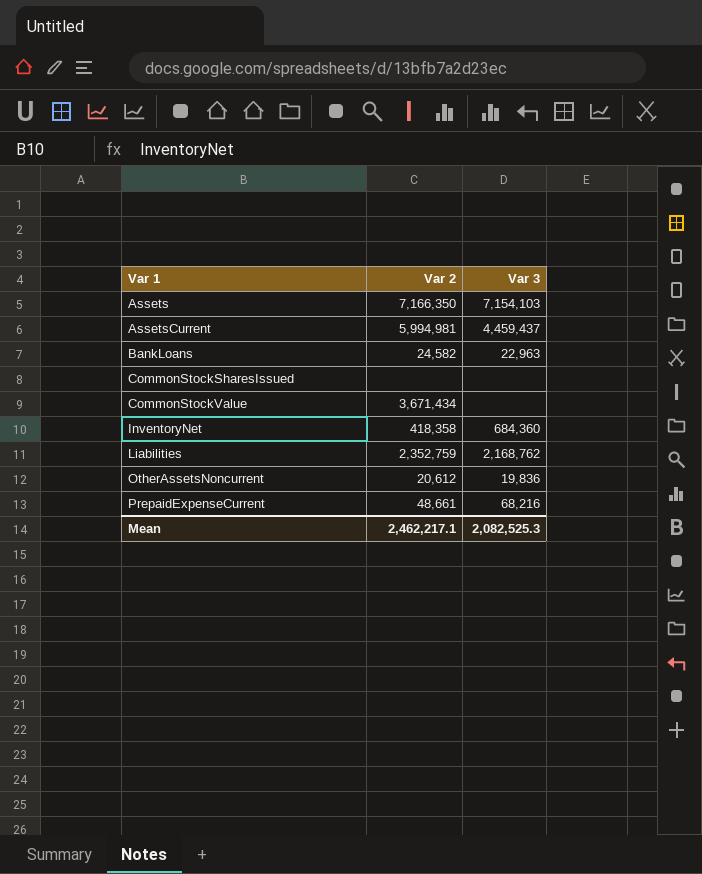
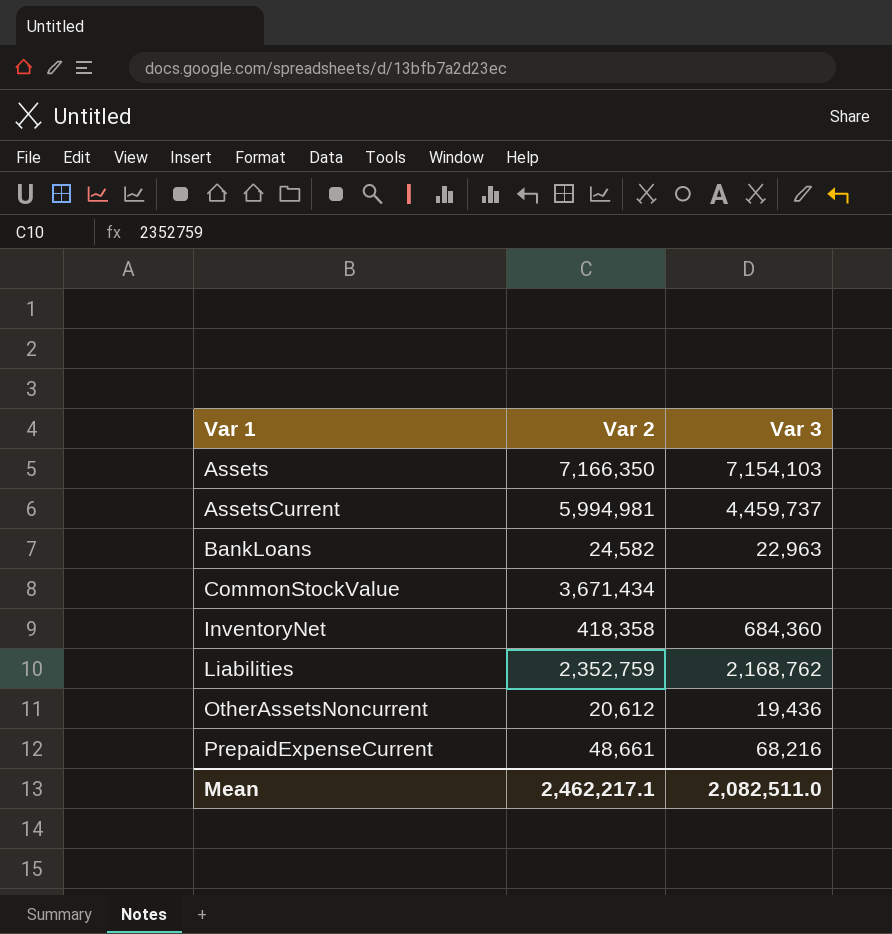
row CommonStockSharesIssued: none | none -> none
AssetsCurrent | Var 3: 4,459,437 -> 4,459,737
OtherAssetsNoncurrent | Var 3: 19,836 -> 19,436
Mean | Var 3: 2,082,525.3 -> 2,082,511.0

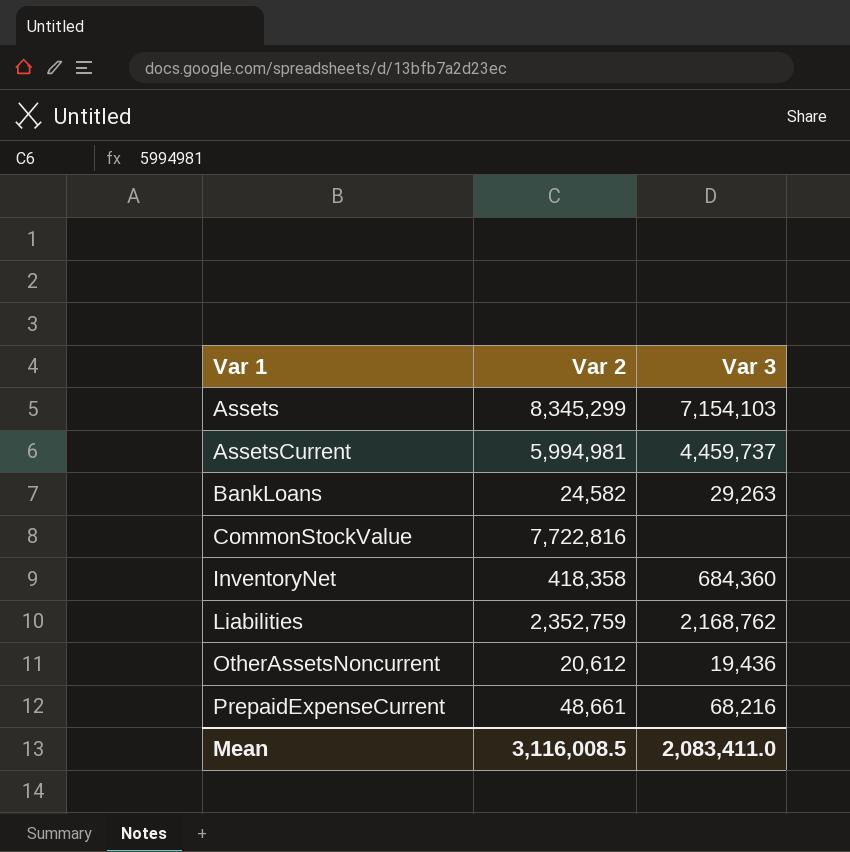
Assets | Var 2: 7,166,350 -> 8,345,299
BankLoans | Var 3: 22,963 -> 29,263
CommonStockValue | Var 2: 3,671,434 -> 7,722,816
Mean | Var 2: 2,462,217.1 -> 3,116,008.5
Mean | Var 3: 2,082,511.0 -> 2,083,411.0

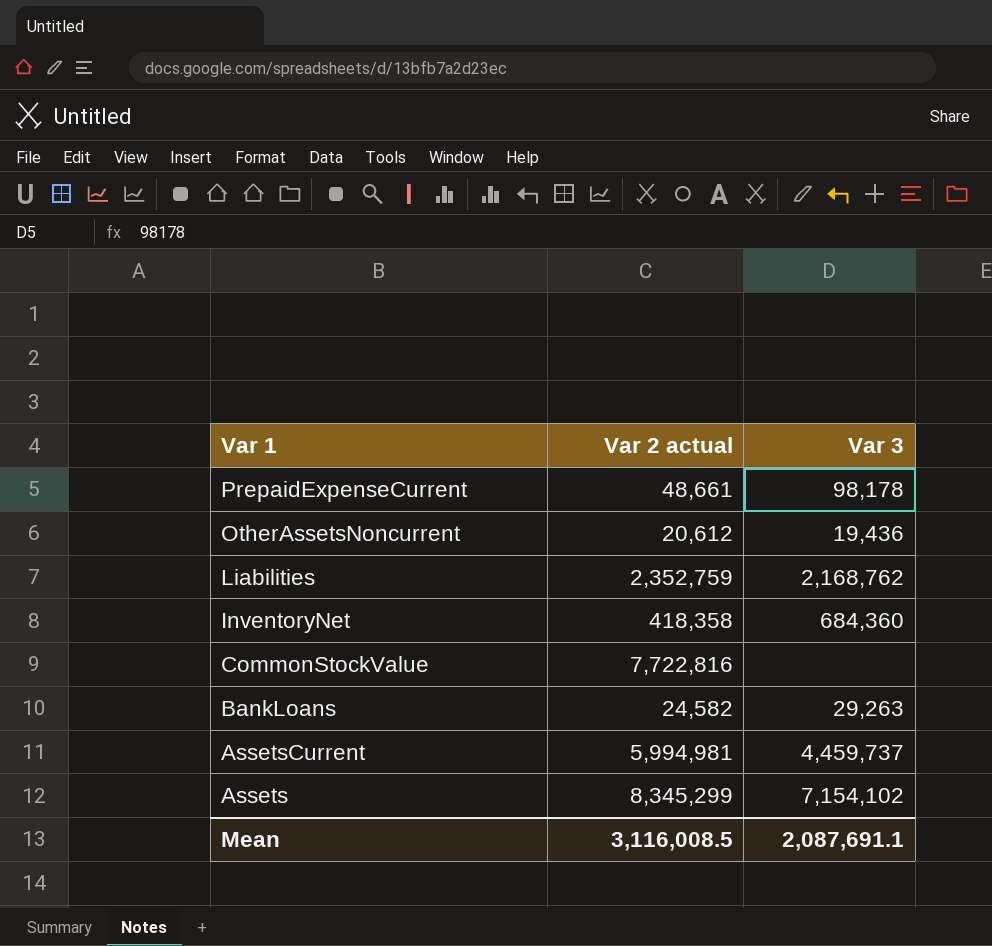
row order: Var 1 ascending -> Var 1 descending
column name: Var 2 -> Var 2 actual
PrepaidExpenseCurrent | Var 3: 68,216 -> 98,178
Assets | Var 3: 7,154,103 -> 7,154,102
Mean | Var 3: 2,083,411.0 -> 2,087,691.1

